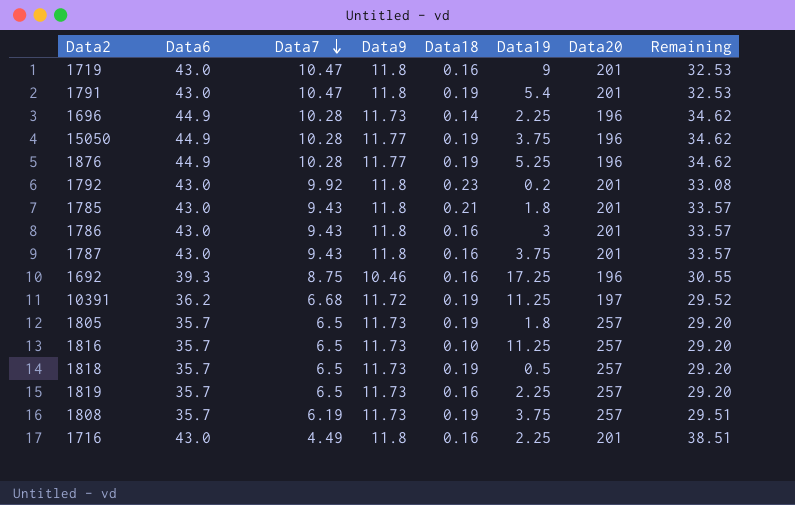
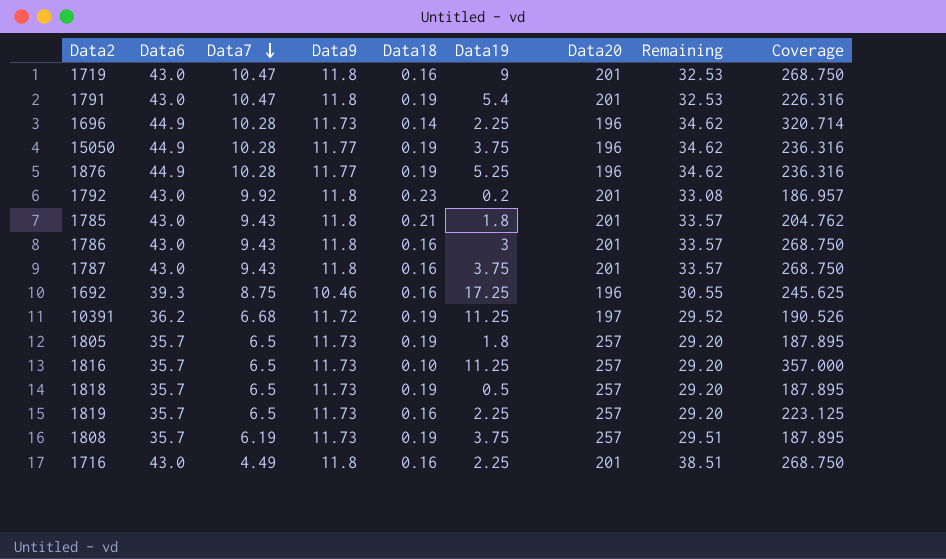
column Coverage | formula: none -> [Data6] / [Data18]

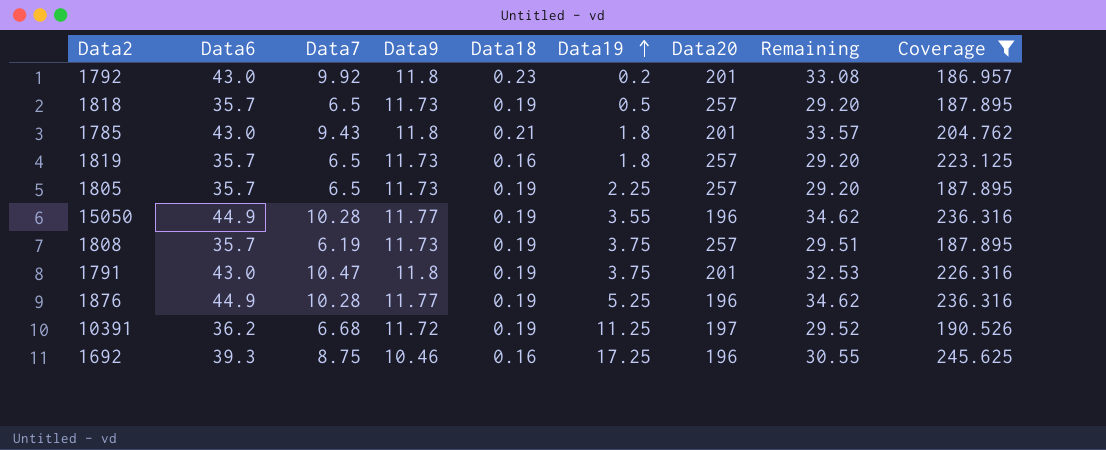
filter: none -> Coverage <= 245.625
row order: Data7 descending -> Data19 ascending
1819 | Data19: 2.25 -> 1.8
1805 | Data19: 1.8 -> 2.25
15050 | Data19: 3.75 -> 3.55
1791 | Data19: 5.4 -> 3.75

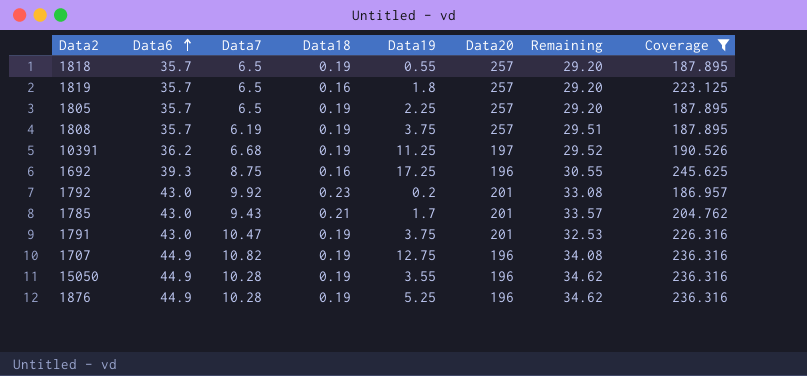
row order: Data19 ascending -> Data6 ascending
column Data9 | position: 4 -> none
1818 | Data19: 0.5 -> 0.55
1785 | Data19: 1.8 -> 1.7
row 1707: none -> 44.9 | 10.82 | 0.19 | 12.75 | 196 | 34.08 | 236.316

